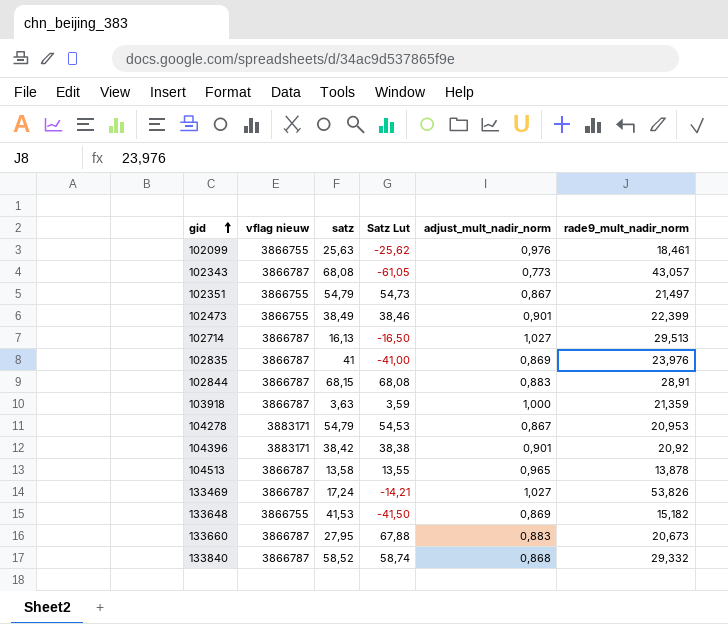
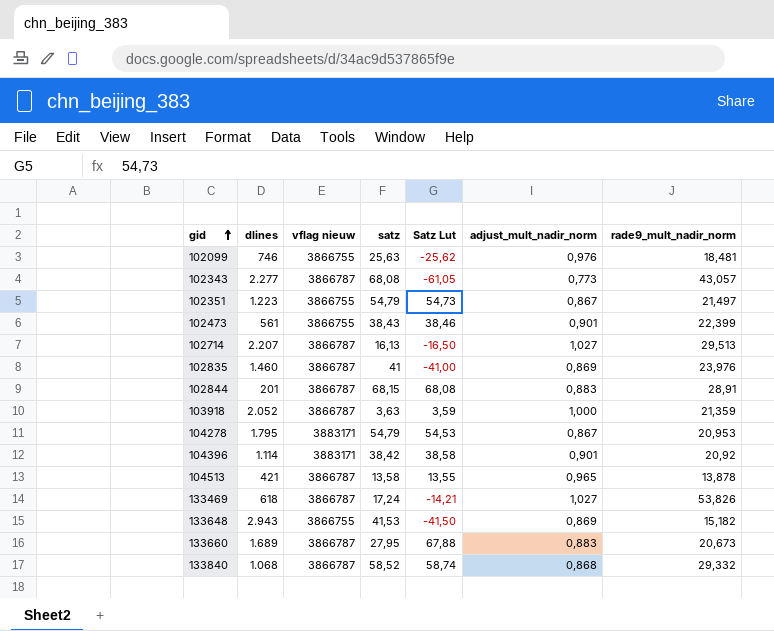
column dlines | position: none -> 2
102099 | rade9_mult_nadir_norm: 18,461 -> 18,481
102473 | satz: 38,49 -> 38,43
104396 | Satz Lut: 38,38 -> 38,58

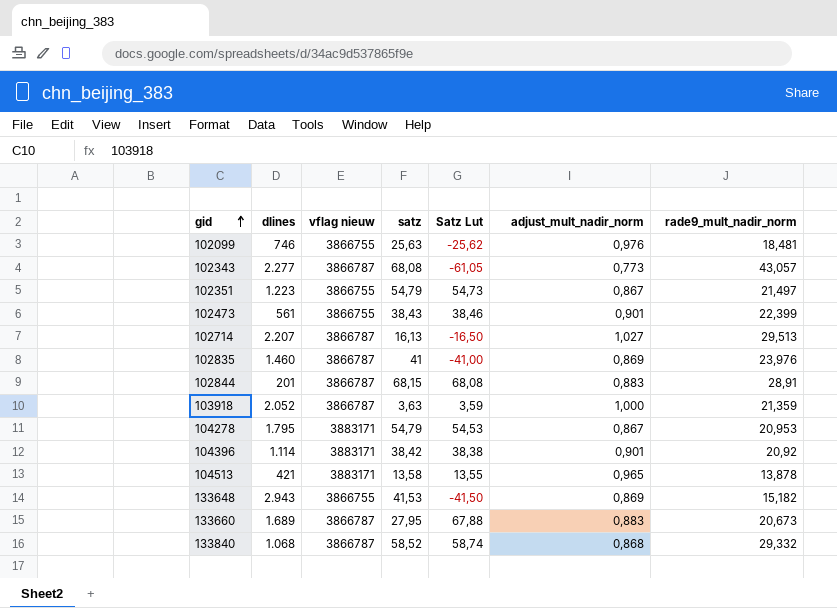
row 133469: 618 | 3866787 | 17,24 | -14,21 | 1,027 | 53,826 -> none
104396 | Satz Lut: 38,58 -> 38,38
104513 | vflag nieuw: 3866787 -> 3883171

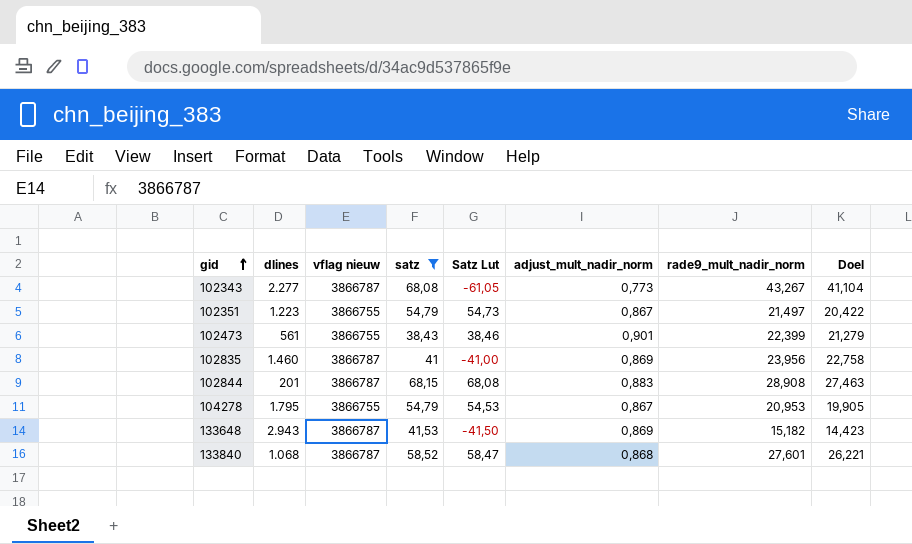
filter: none -> satz >= 38,43
column Doel | formula: none -> [rade9_mult_nadir_norm] * 0,95
102343 | rade9_mult_nadir_norm: 43,057 -> 43,267
102835 | rade9_mult_nadir_norm: 23,976 -> 23,956
102844 | rade9_mult_nadir_norm: 28,91 -> 28,908
104278 | vflag nieuw: 3883171 -> 3866755
133648 | vflag nieuw: 3866755 -> 3866787
133840 | Satz Lut: 58,74 -> 58,47
133840 | rade9_mult_nadir_norm: 29,332 -> 27,601

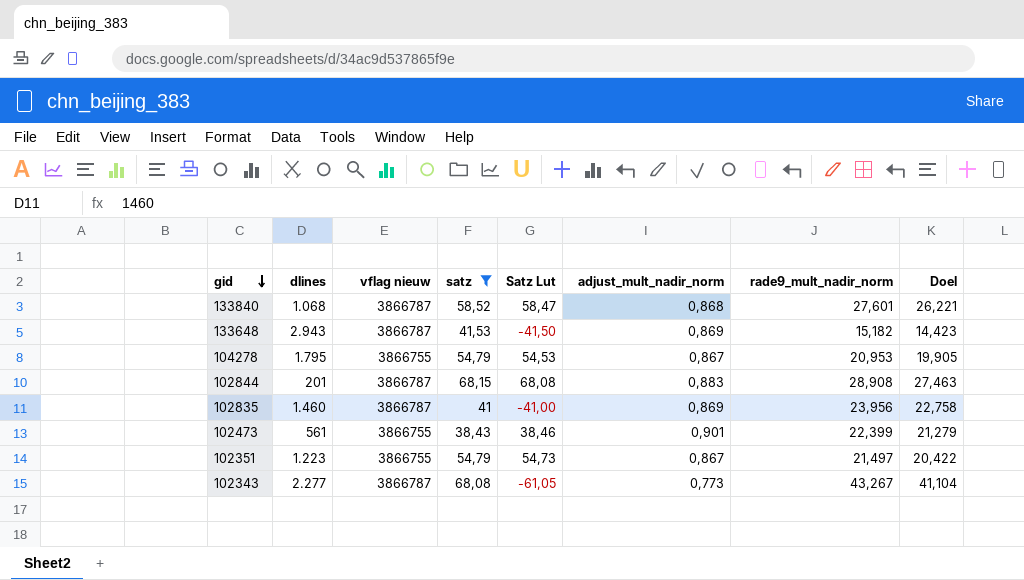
row order: gid ascending -> gid descending

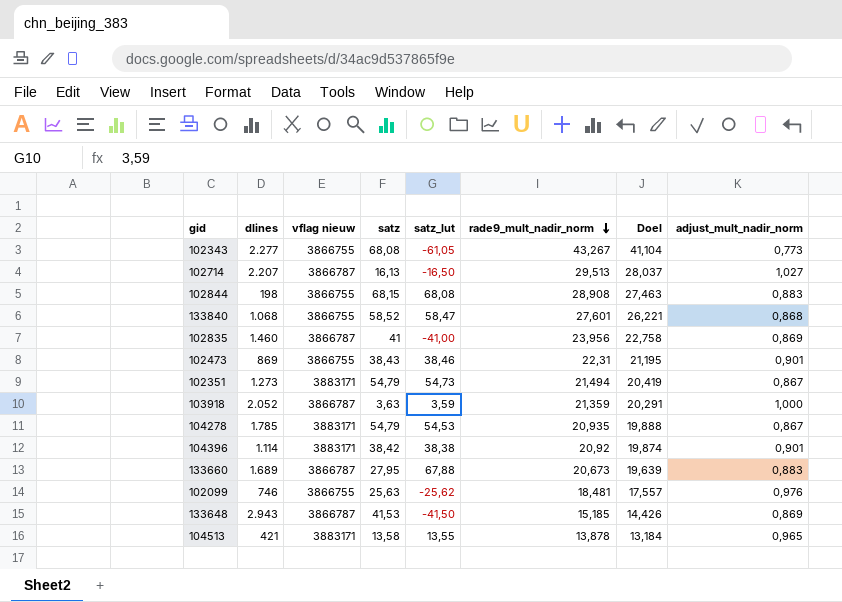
filter: satz >= 38,43 -> none
row order: gid descending -> rade9_mult_nadir_norm descending
column name: Satz Lut -> satz_lut
column adjust_mult_nadir_norm | position: 6 -> 8
102343 | vflag nieuw: 3866787 -> 3866755
102844 | dlines: 201 -> 198
102844 | vflag nieuw: 3866787 -> 3866755
133840 | vflag nieuw: 3866787 -> 3866755
102473 | dlines: 561 -> 869
102473 | rade9_mult_nadir_norm: 22,399 -> 22,31
102473 | Doel: 21,279 -> 21,195
102351 | dlines: 1.223 -> 1.273
102351 | vflag nieuw: 3866755 -> 3883171
102351 | rade9_mult_nadir_norm: 21,497 -> 21,494
102351 | Doel: 20,422 -> 20,419
104278 | dlines: 1.795 -> 1.785
104278 | vflag nieuw: 3866755 -> 3883171
104278 | rade9_mult_nadir_norm: 20,953 -> 20,935
104278 | Doel: 19,905 -> 19,888
133648 | rade9_mult_nadir_norm: 15,182 -> 15,185
133648 | Doel: 14,423 -> 14,426

